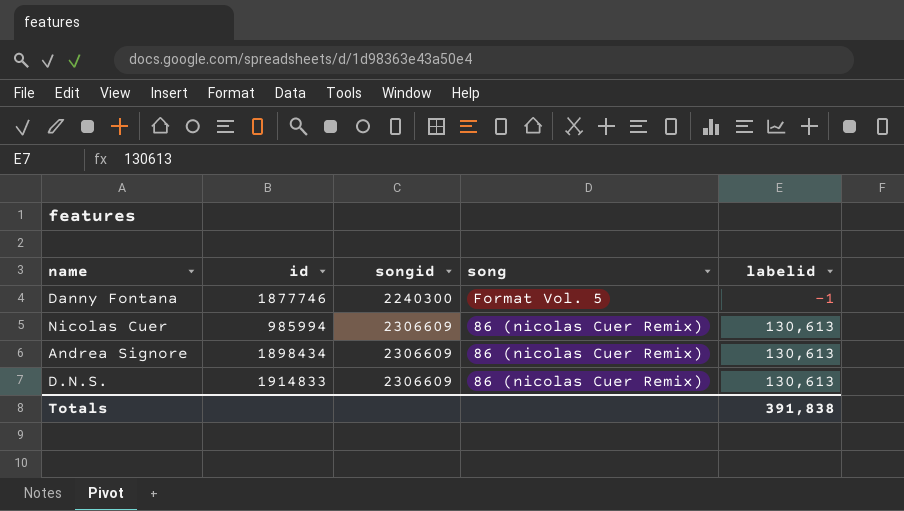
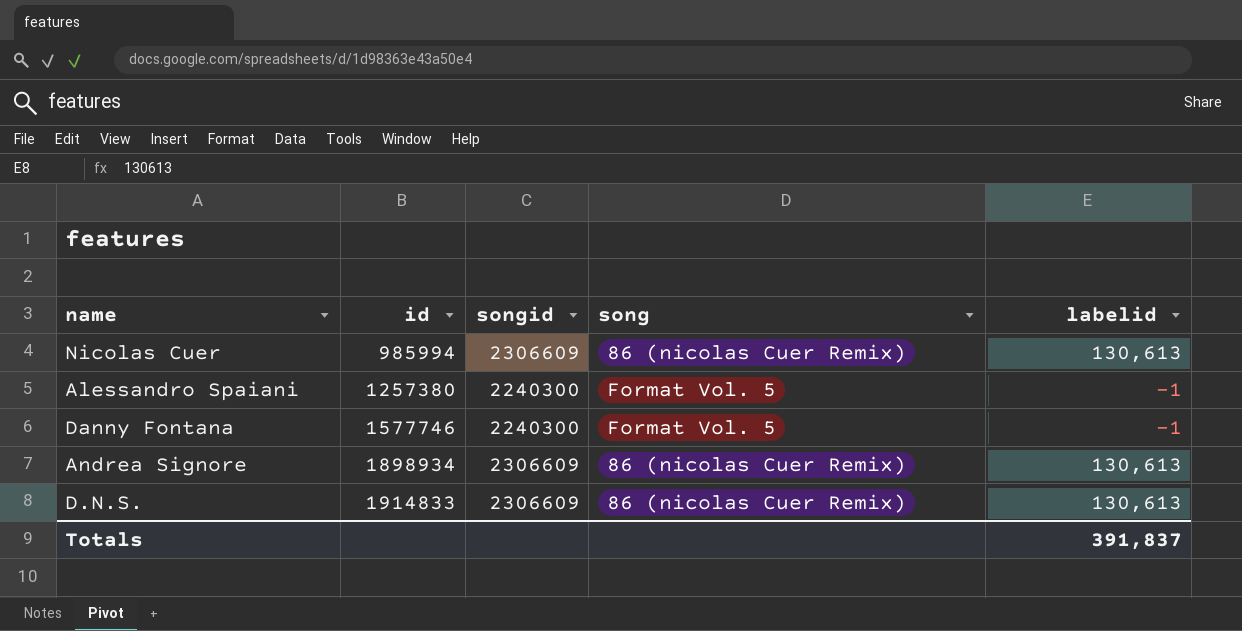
row order: songid ascending -> id ascending
row Alessandro Spaiani: none -> 1257380 | 2240300 | Format Vol. 5 | -1
Danny Fontana | id: 1877746 -> 1577746
Andrea Signore | id: 1898434 -> 1898934
Totals | labelid: 391,838 -> 391,837

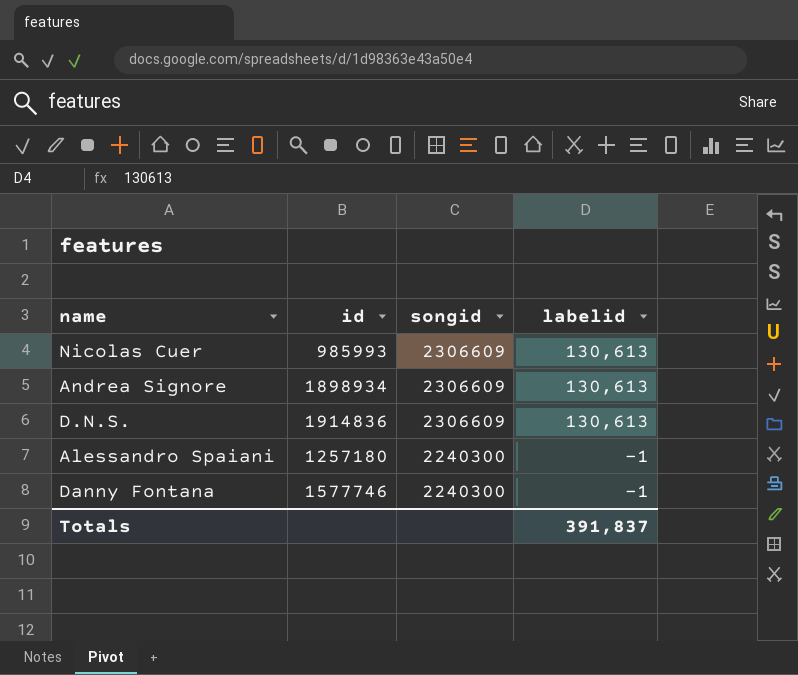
row order: id ascending -> songid descending
column song | position: 4 -> none
Nicolas Cuer | id: 985994 -> 985993
D.N.S. | id: 1914833 -> 1914836
Alessandro Spaiani | id: 1257380 -> 1257180

